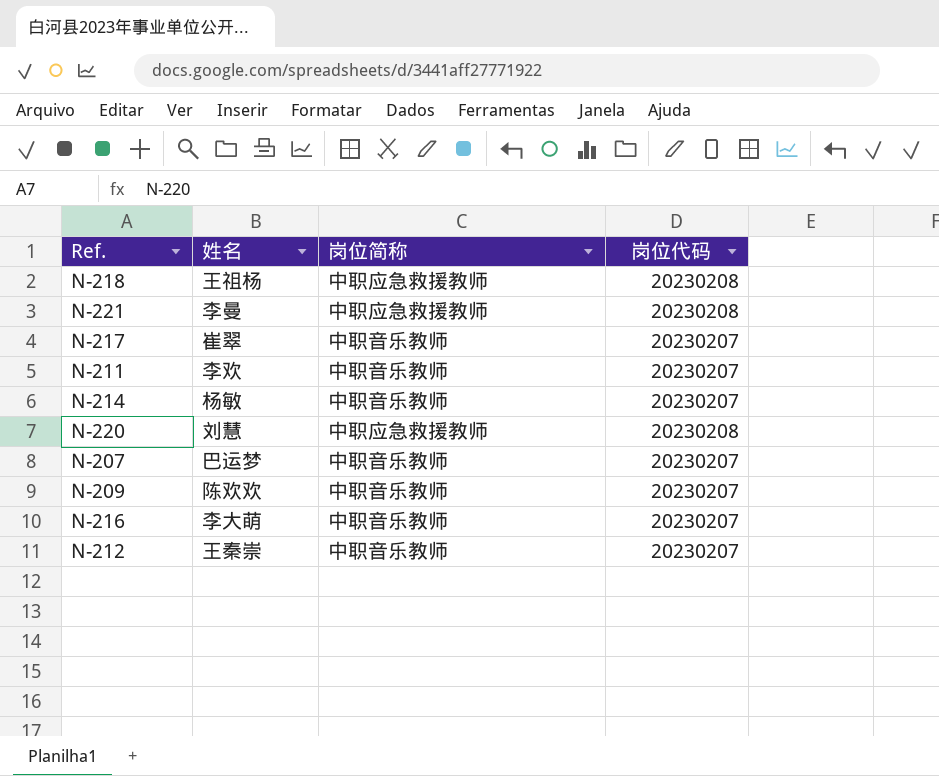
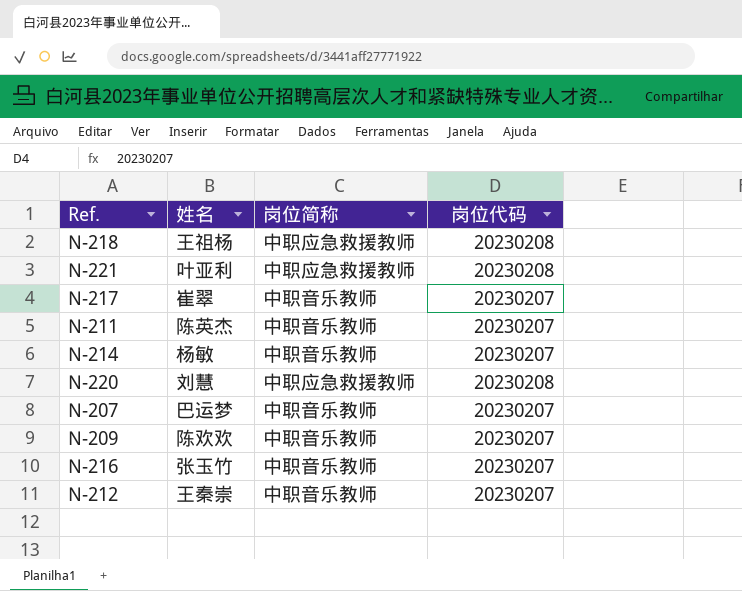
N-221 | 姓名: 李曼 -> 叶亚利
N-211 | 姓名: 李欢 -> 陈英杰
N-216 | 姓名: 李大萌 -> 张玉竹

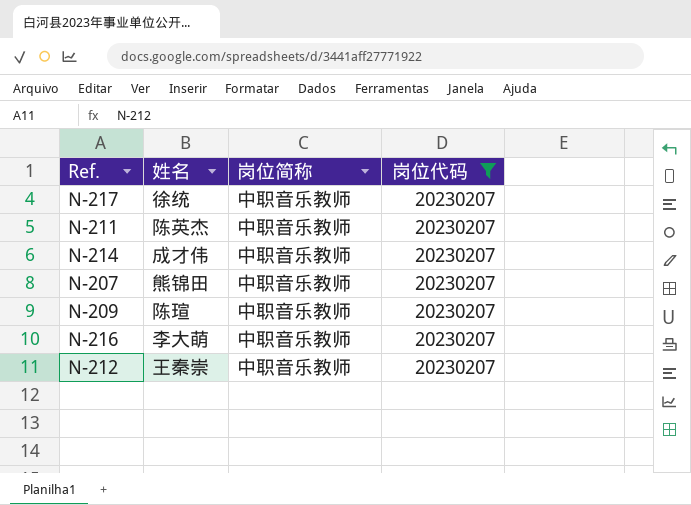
filter: none -> 岗位代码 = 20230207
N-217 | 姓名: 崔翠 -> 徐统
N-214 | 姓名: 杨敏 -> 成才伟
N-207 | 姓名: 巴运梦 -> 熊锦田
N-209 | 姓名: 陈欢欢 -> 陈瑄
N-216 | 姓名: 张玉竹 -> 李大萌

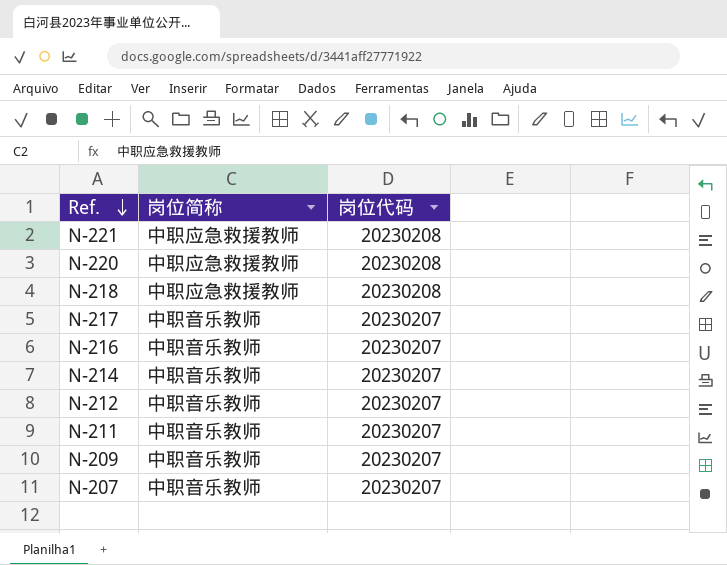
filter: 岗位代码 = 20230207 -> none
row order: none -> Ref. descending
column 姓名 | position: 2 -> none

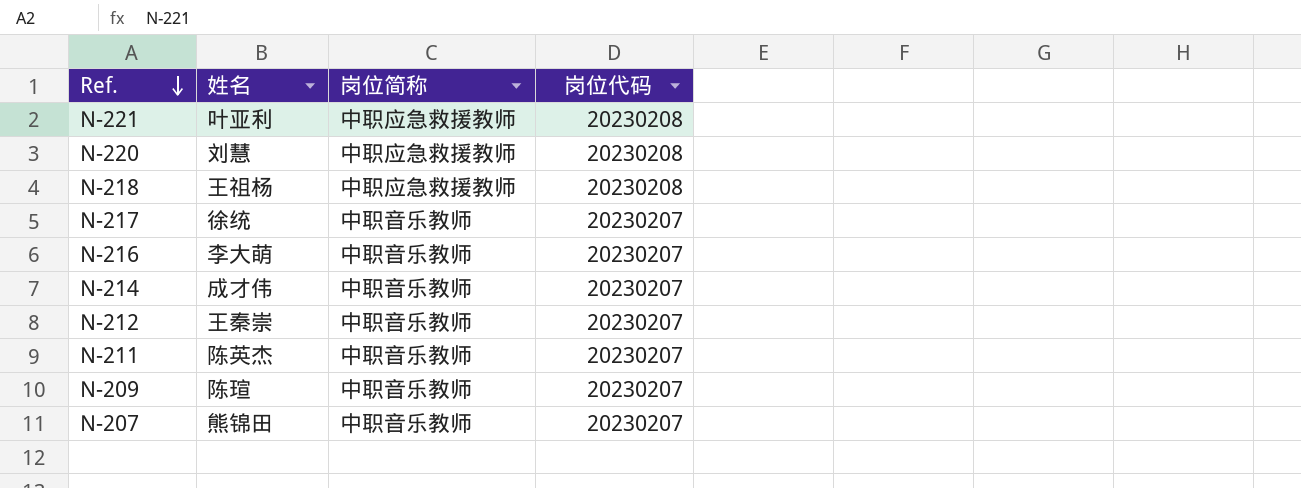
column 姓名 | position: none -> 2

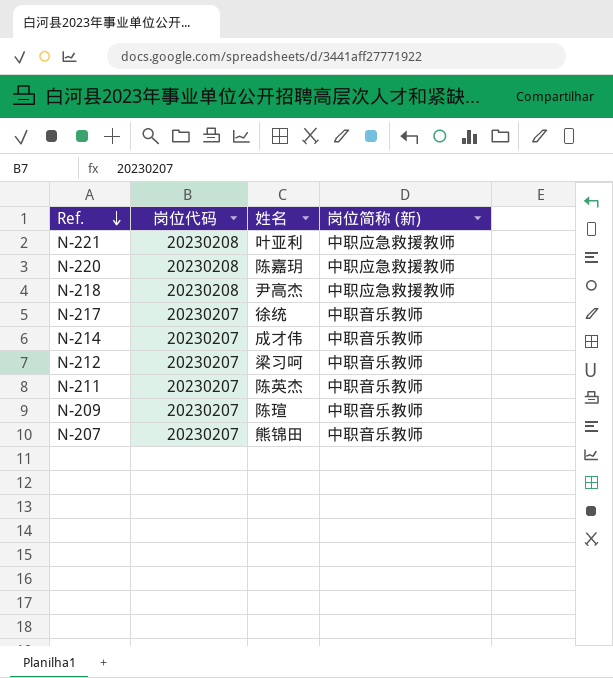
column 岗位代码 | position: 4 -> 2
column name: 岗位简称 -> 岗位简称 (新)
row N-216: 李大萌 | 中职音乐教师 | 20230207 -> none
N-220 | 姓名: 刘慧 -> 陈嘉玥
N-218 | 姓名: 王祖杨 -> 尹高杰
N-212 | 姓名: 王秦崇 -> 梁习呵

